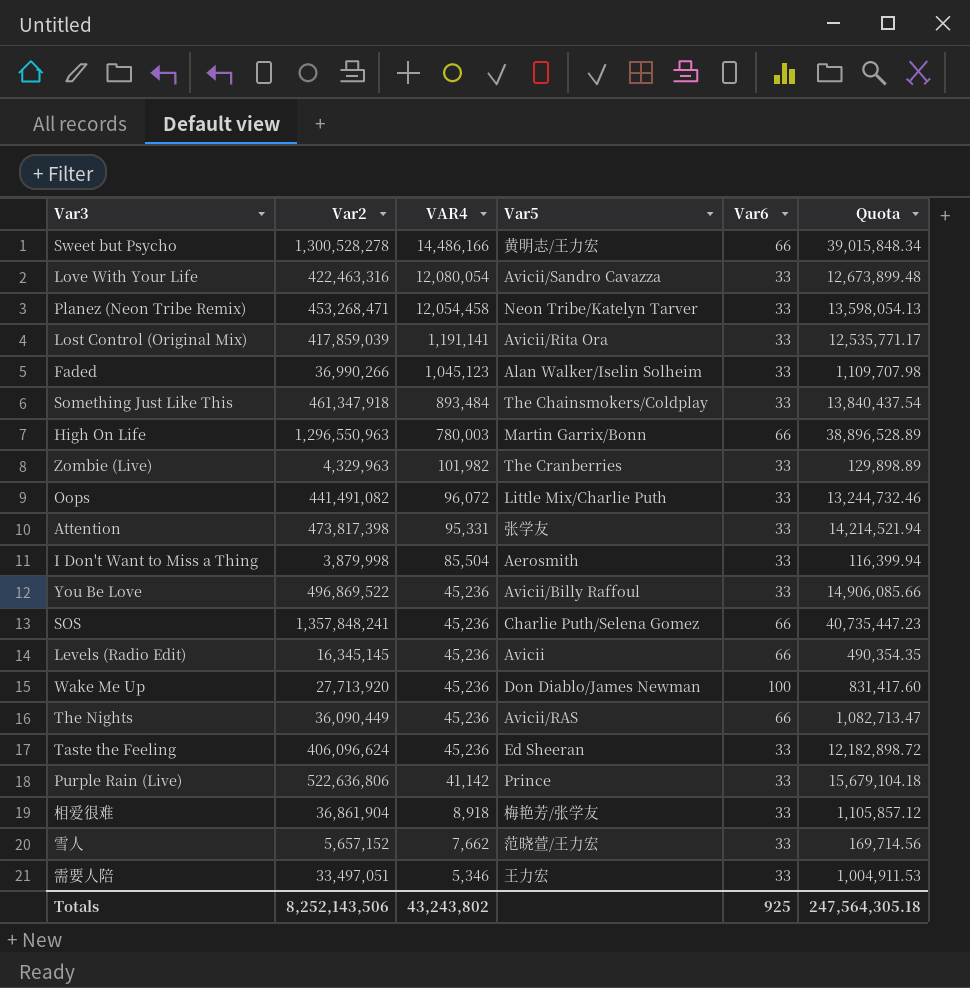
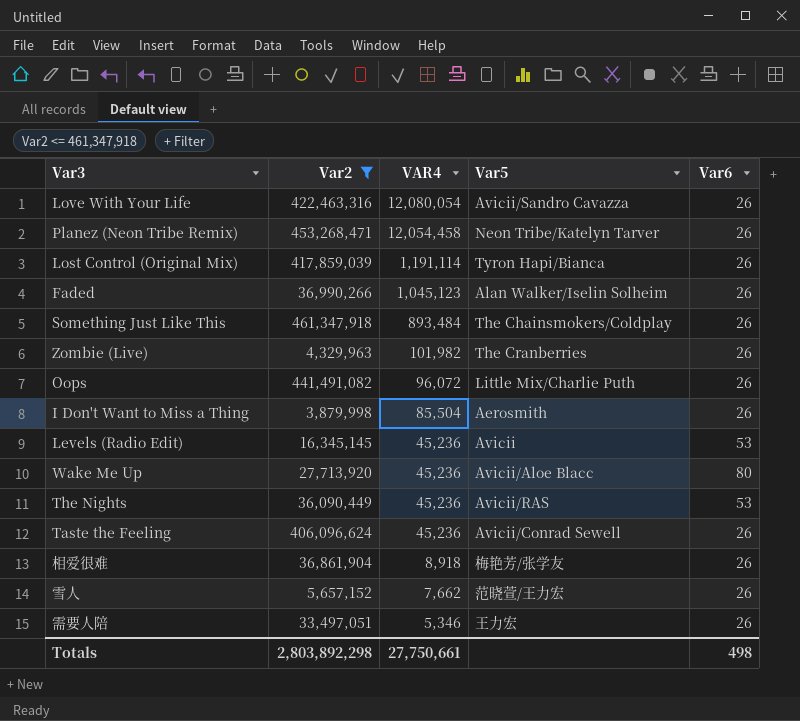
filter: none -> Var2 <= 461,347,918
column Quota | formula: [Var2] * 0.03 -> none
Love With Your Life | Var6: 33 -> 26
Planez (Neon Tribe Remix) | Var6: 33 -> 26
Lost Control (Original Mix) | VAR4: 1,191,141 -> 1,191,114
Lost Control (Original Mix) | Var5: Avicii/Rita Ora -> Tyron Hapi/Bianca
Lost Control (Original Mix) | Var6: 33 -> 26
Faded | Var6: 33 -> 26
Something Just Like This | Var6: 33 -> 26
Zombie (Live) | Var6: 33 -> 26
Oops | Var6: 33 -> 26
I Don't Want to Miss a Thing | Var6: 33 -> 26
Levels (Radio Edit) | Var6: 66 -> 53
Wake Me Up | Var5: Don Diablo/James Newman -> Avicii/Aloe Blacc
Wake Me Up | Var6: 100 -> 80
The Nights | Var6: 66 -> 53
Taste the Feeling | Var5: Ed Sheeran -> Avicii/Conrad Sewell
Taste the Feeling | Var6: 33 -> 26
相爱很难 | Var6: 33 -> 26
雪人 | Var6: 33 -> 26
需要人陪 | Var6: 33 -> 26
Totals | Var2: 8,252,143,506 -> 2,803,892,298
Totals | VAR4: 43,243,802 -> 27,750,661
Totals | Var6: 925 -> 498

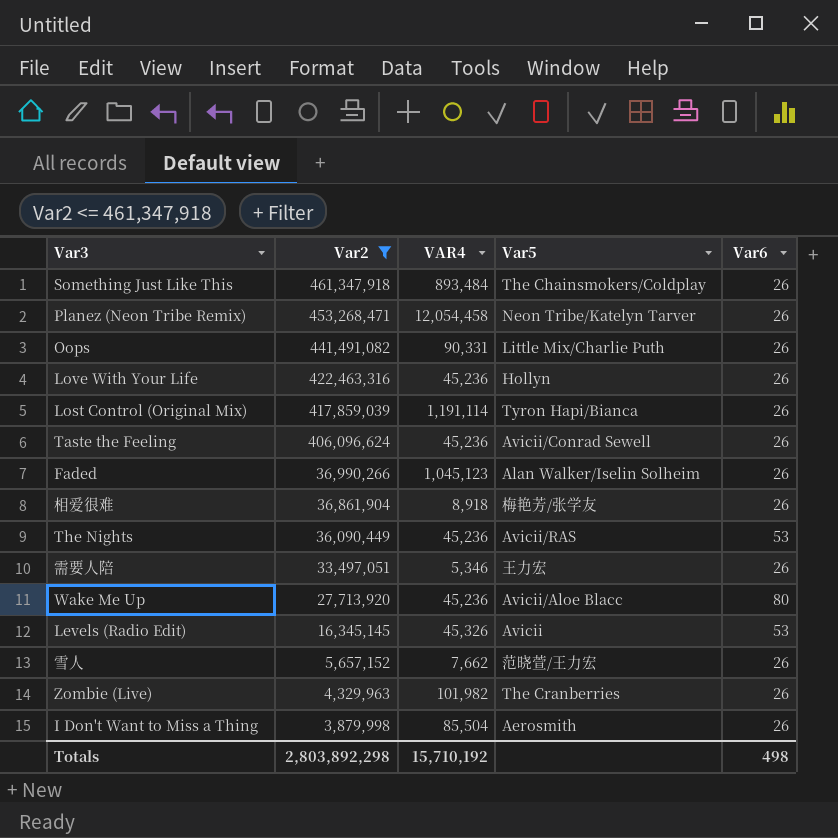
row order: VAR4 descending -> Var2 descending
Oops | VAR4: 96,072 -> 90,331
Love With Your Life | VAR4: 12,080,054 -> 45,236
Love With Your Life | Var5: Avicii/Sandro Cavazza -> Hollyn
Levels (Radio Edit) | VAR4: 45,236 -> 45,326
Totals | VAR4: 27,750,661 -> 15,710,192

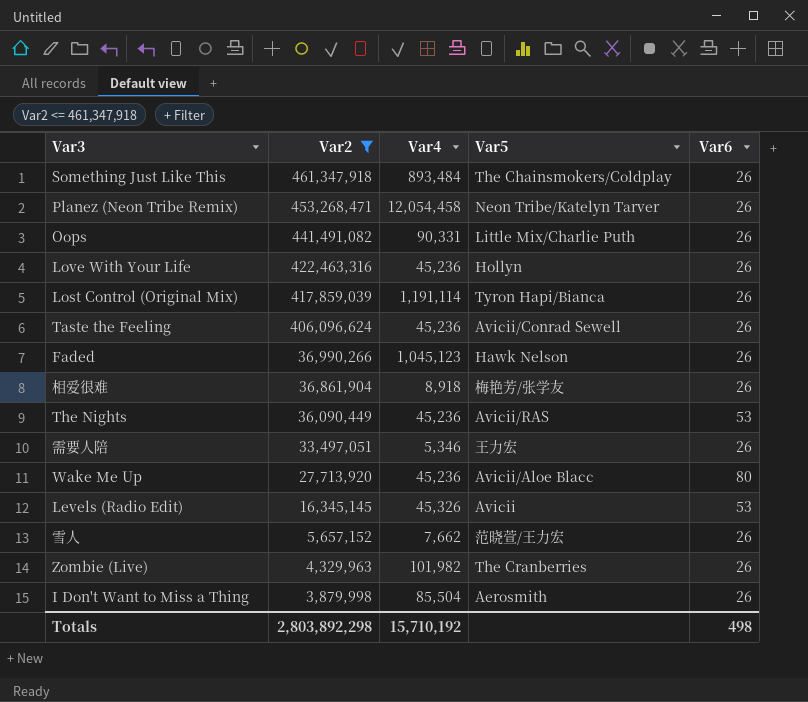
column name: VAR4 -> Var4
Faded | Var5: Alan Walker/Iselin Solheim -> Hawk Nelson

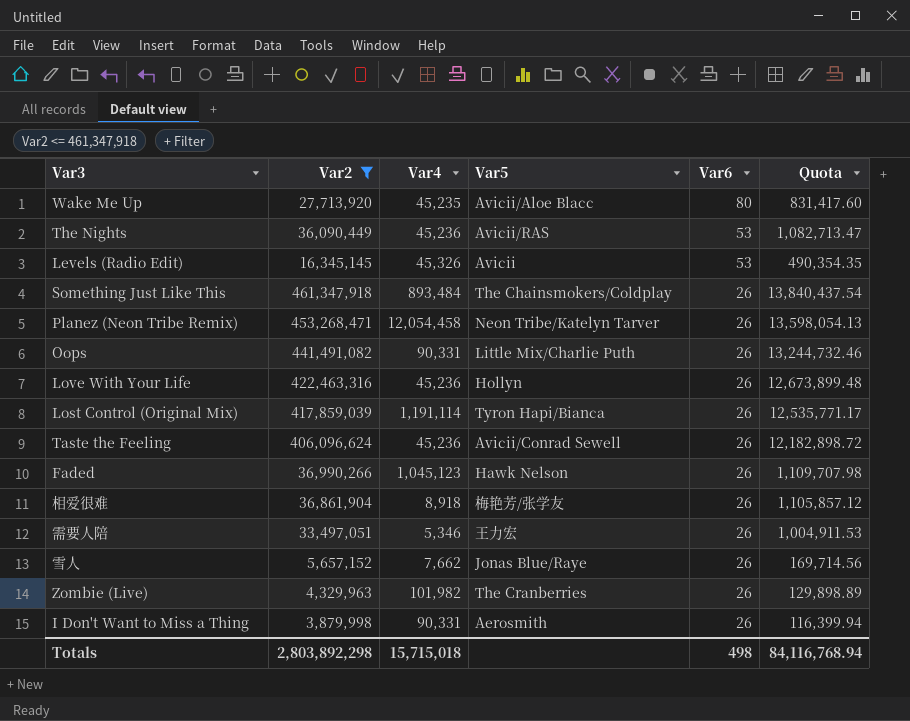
row order: Var2 descending -> Var6 descending
column Quota | formula: none -> [Var2] * 0.03
Wake Me Up | Var4: 45,236 -> 45,235
雪人 | Var5: 范晓萱/王力宏 -> Jonas Blue/Raye
I Don't Want to Miss a Thing | Var4: 85,504 -> 90,331
Totals | Var4: 15,710,192 -> 15,715,018

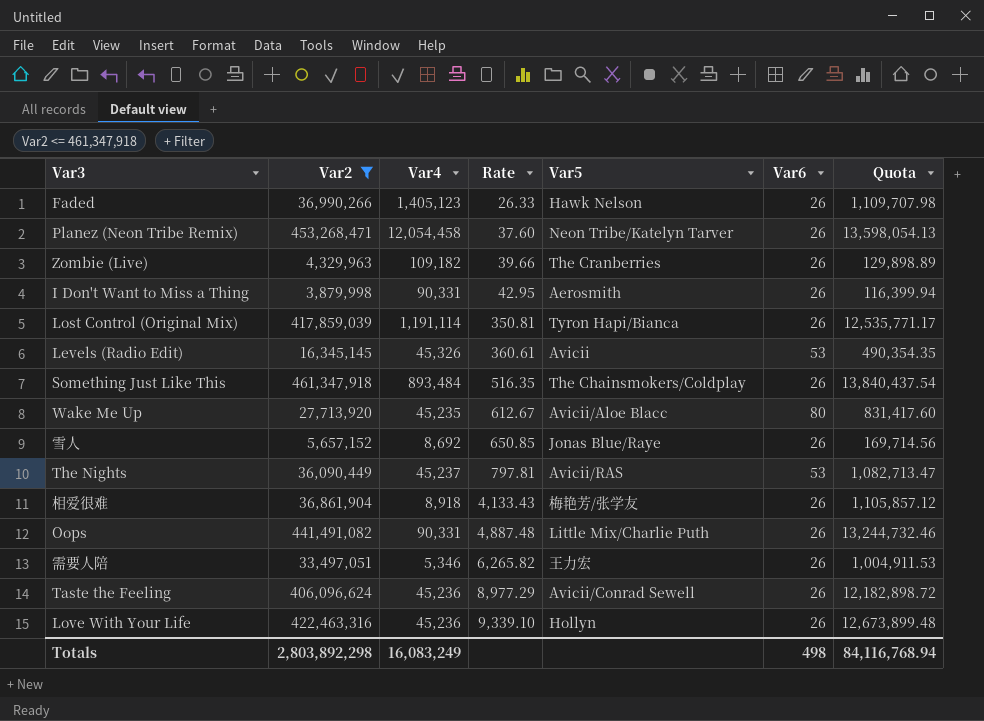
row order: Var6 descending -> Rate ascending
column Rate | formula: none -> [Var2] / [Var4]
Faded | Var4: 1,045,123 -> 1,405,123
Zombie (Live) | Var4: 101,982 -> 109,182
雪人 | Var4: 7,662 -> 8,692
The Nights | Var4: 45,236 -> 45,237
Totals | Var4: 15,715,018 -> 16,083,249

